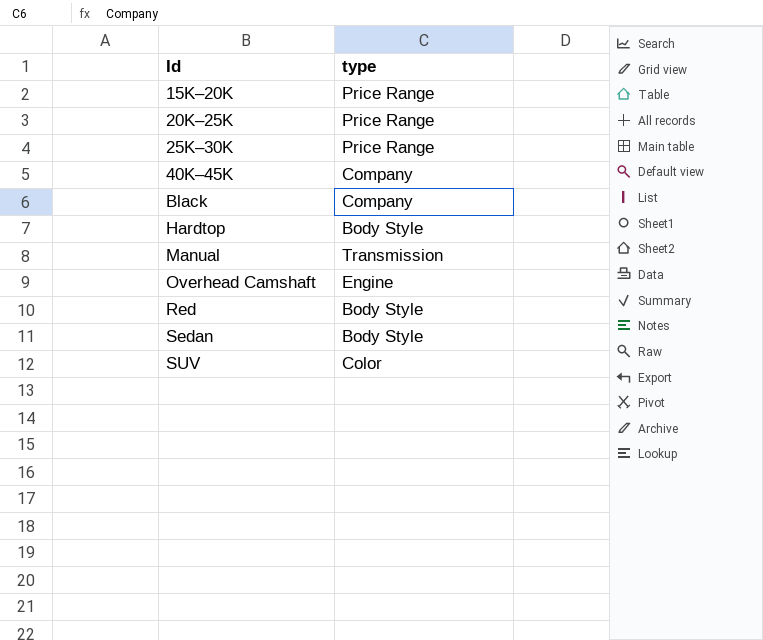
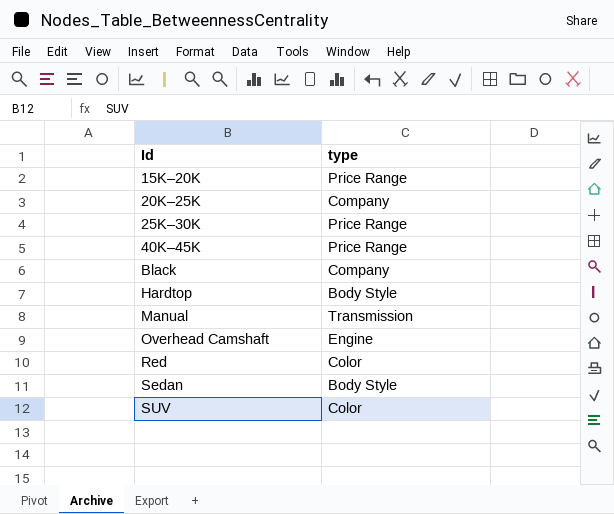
20K–25K | type: Price Range -> Company
40K–45K | type: Company -> Price Range
Red | type: Body Style -> Color

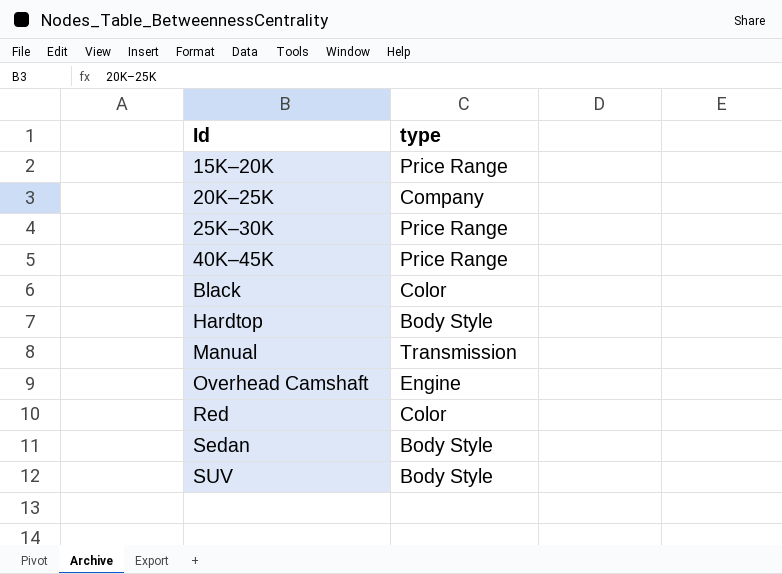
Black | type: Company -> Color
SUV | type: Color -> Body Style

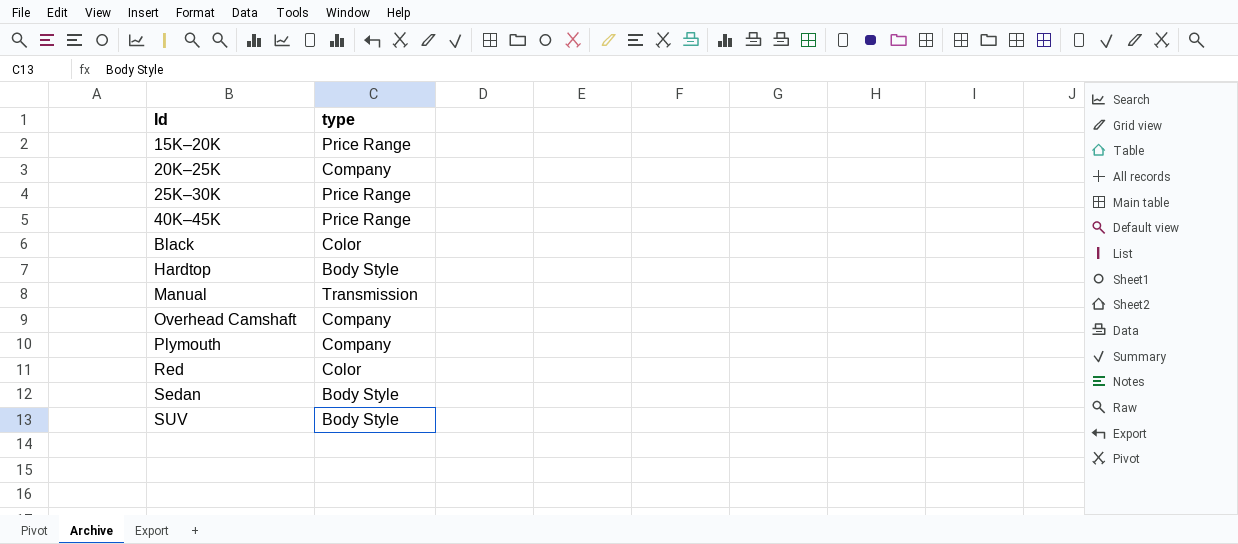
Overhead Camshaft | type: Engine -> Company
row Plymouth: none -> Company

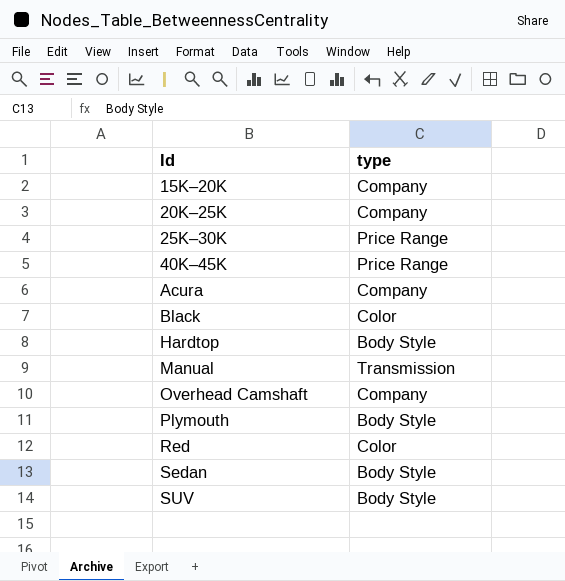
15K–20K | type: Price Range -> Company
row Acura: none -> Company
Plymouth | type: Company -> Body Style

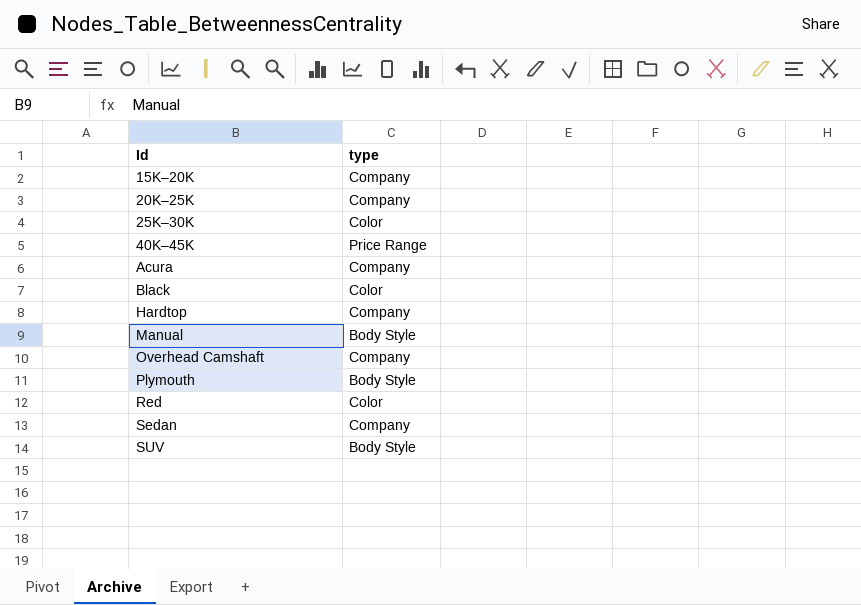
25K–30K | type: Price Range -> Color
Hardtop | type: Body Style -> Company
Manual | type: Transmission -> Body Style
Sedan | type: Body Style -> Company

